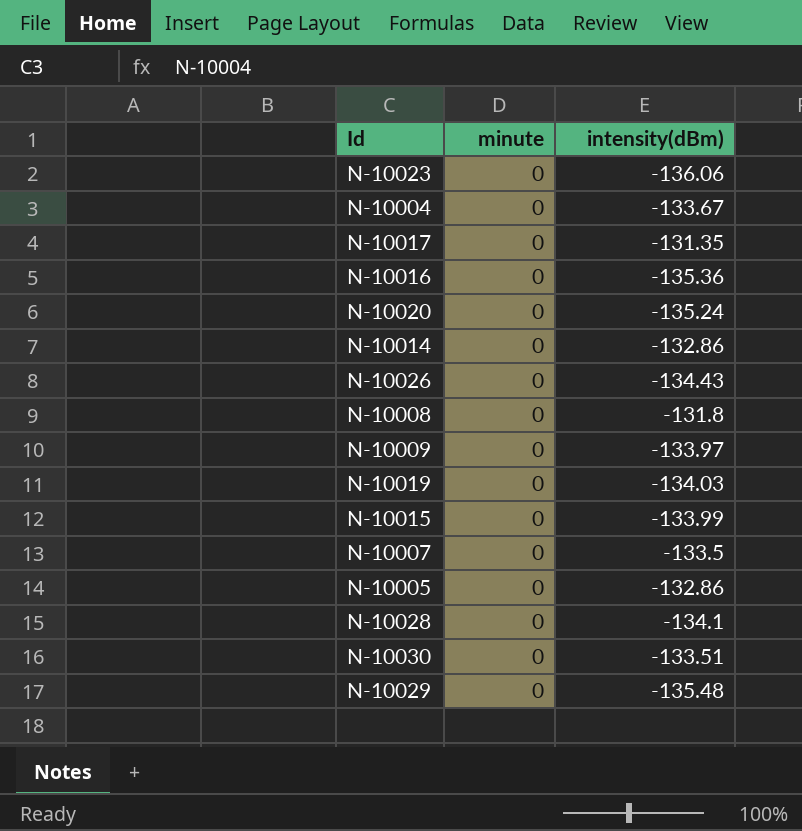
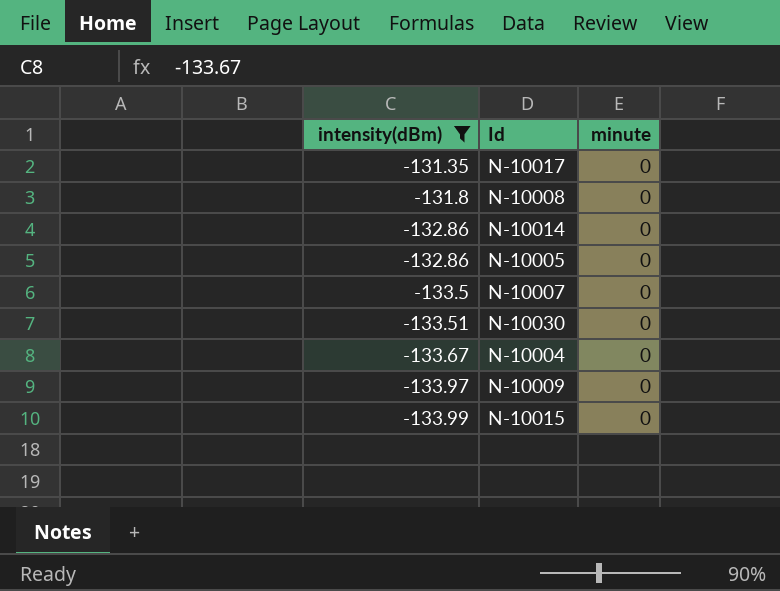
filter: none -> intensity(dBm) >= -133.99
row order: none -> intensity(dBm) descending
column intensity(dBm) | position: 3 -> 1

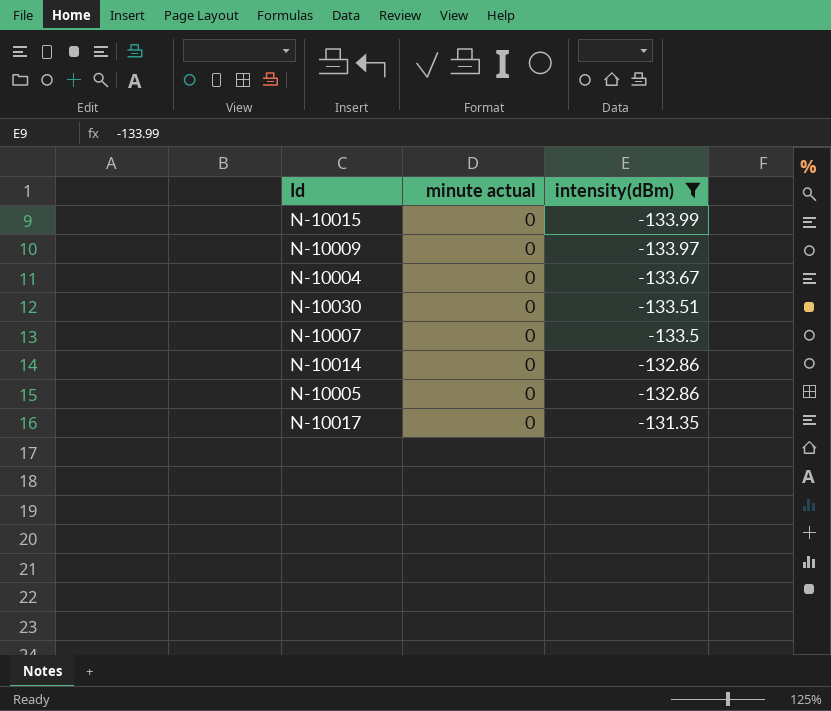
row order: intensity(dBm) descending -> intensity(dBm) ascending
column name: minute -> minute actual
column intensity(dBm) | position: 1 -> 3
row N-10008: -131.8 | 0 -> none

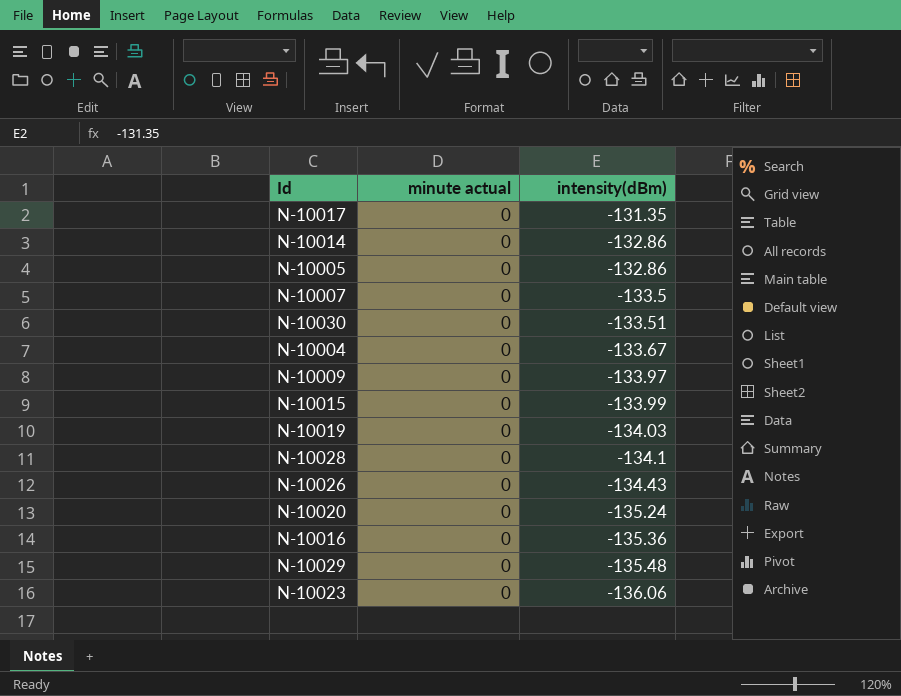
filter: intensity(dBm) >= -133.99 -> none
row order: intensity(dBm) ascending -> intensity(dBm) descending

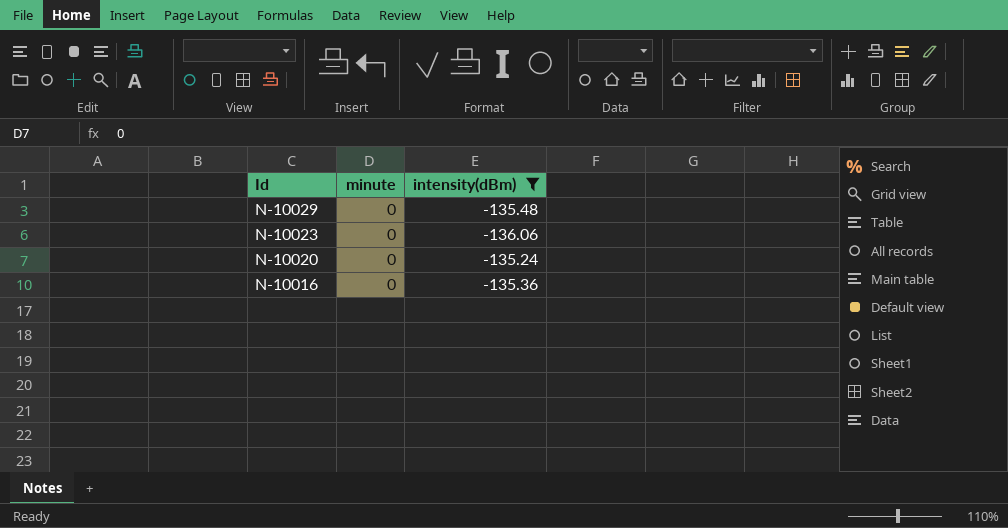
filter: none -> intensity(dBm) <= -135.24
row order: intensity(dBm) descending -> Id descending
column name: minute actual -> minute

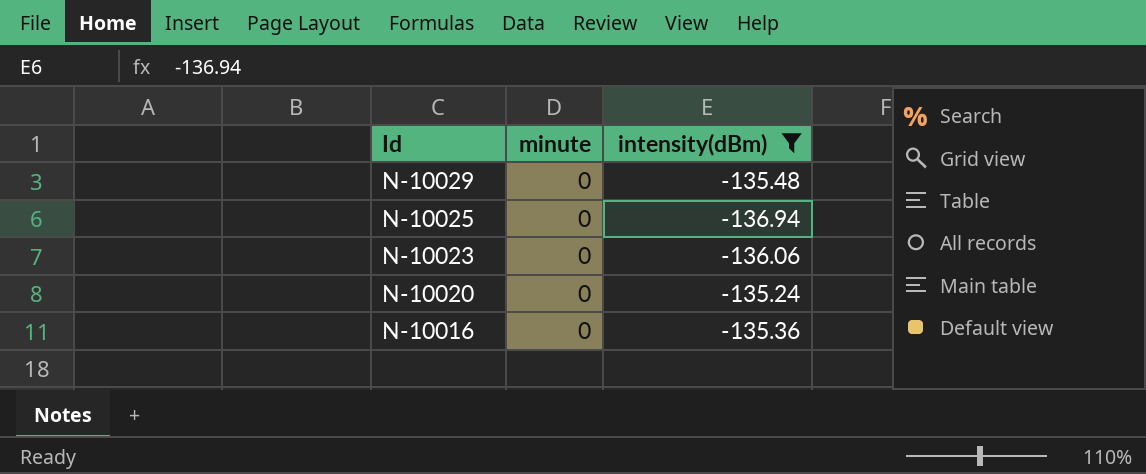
row N-10025: none -> 0 | -136.94

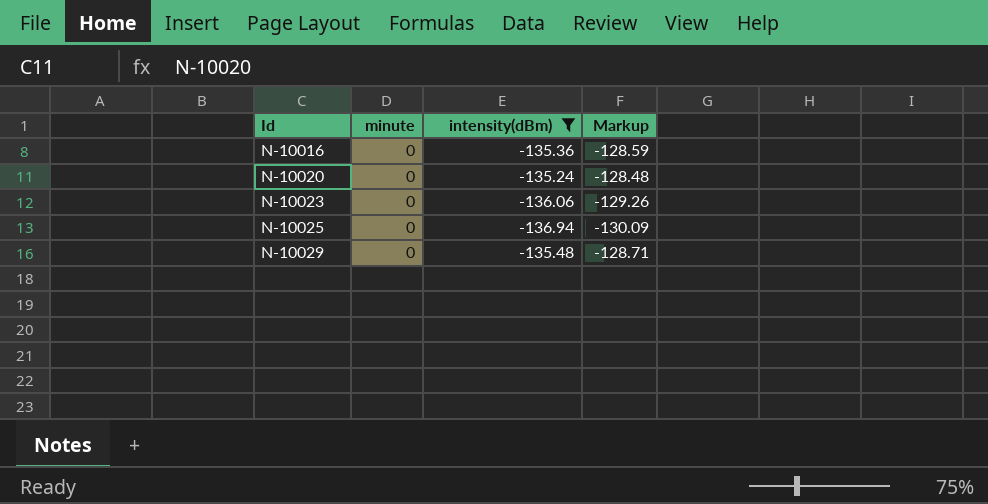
row order: Id descending -> Id ascending
column Markup | formula: none -> [intensity(dBm)] * 0.95

